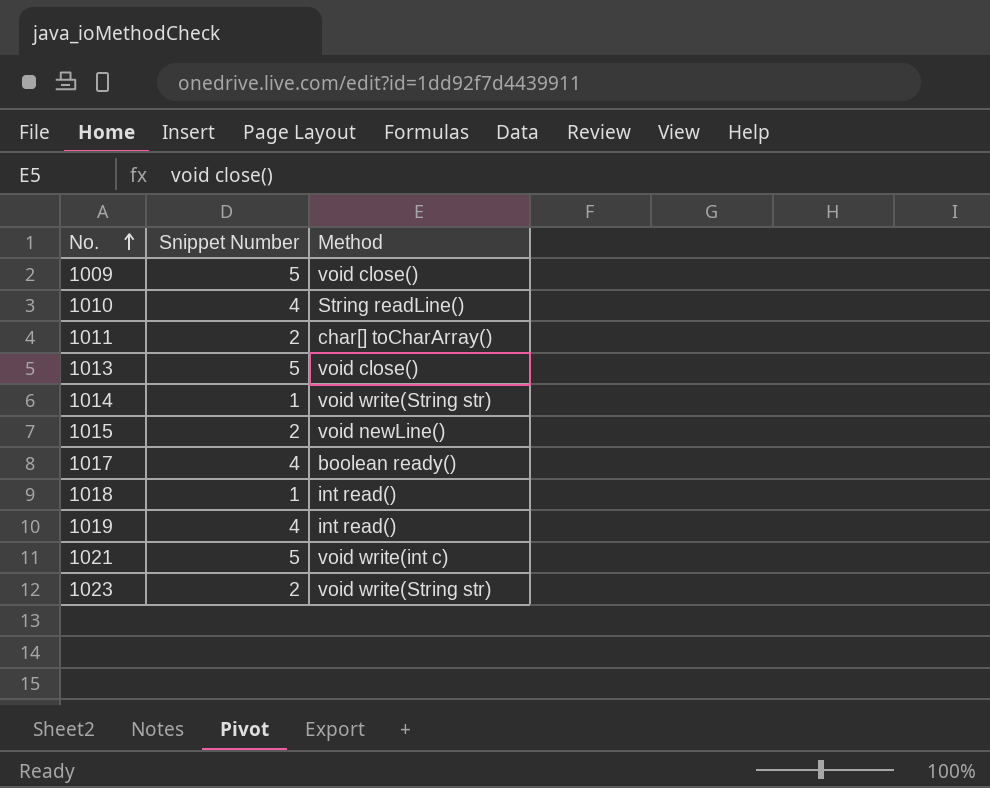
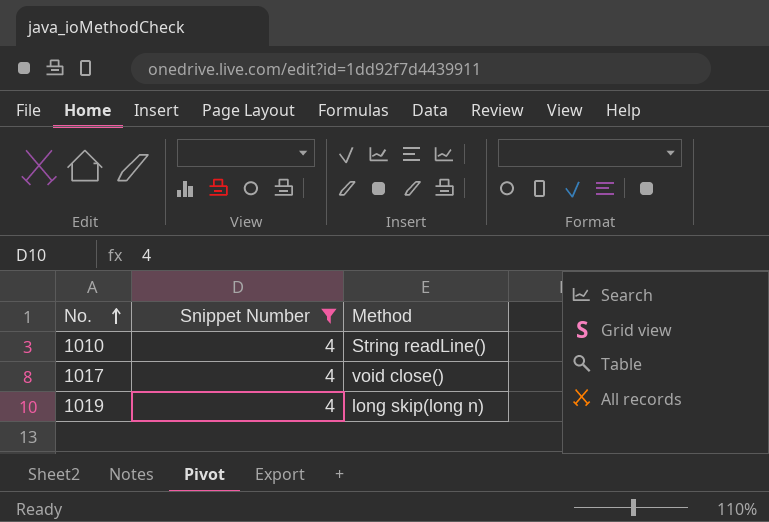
filter: none -> Snippet Number = 4
1017 | Method: boolean ready() -> void close()
1019 | Method: int read() -> long skip(long n)

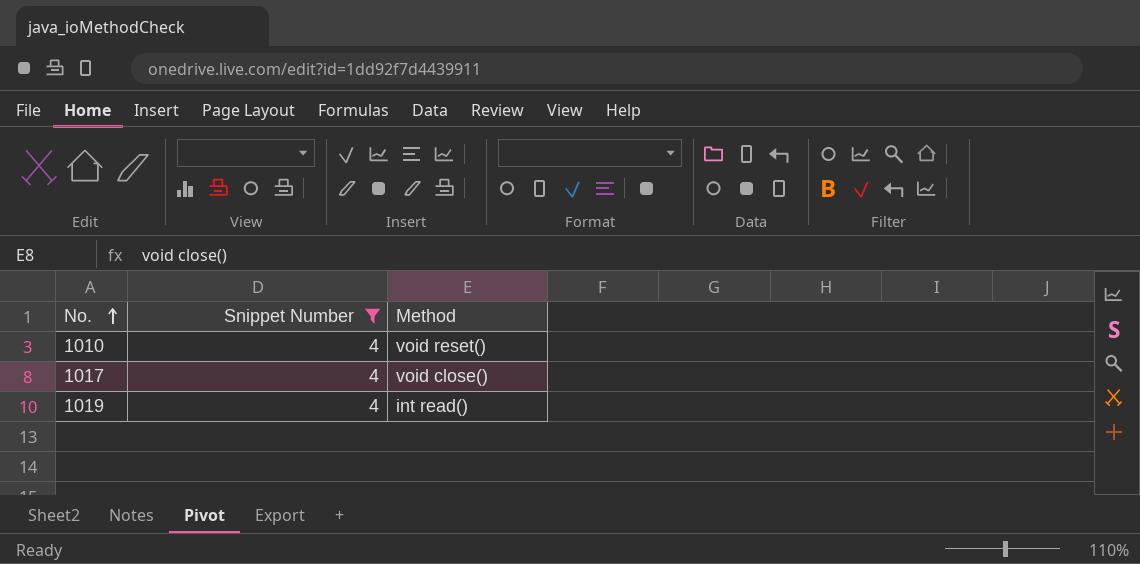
1010 | Method: String readLine() -> void reset()
1019 | Method: long skip(long n) -> int read()

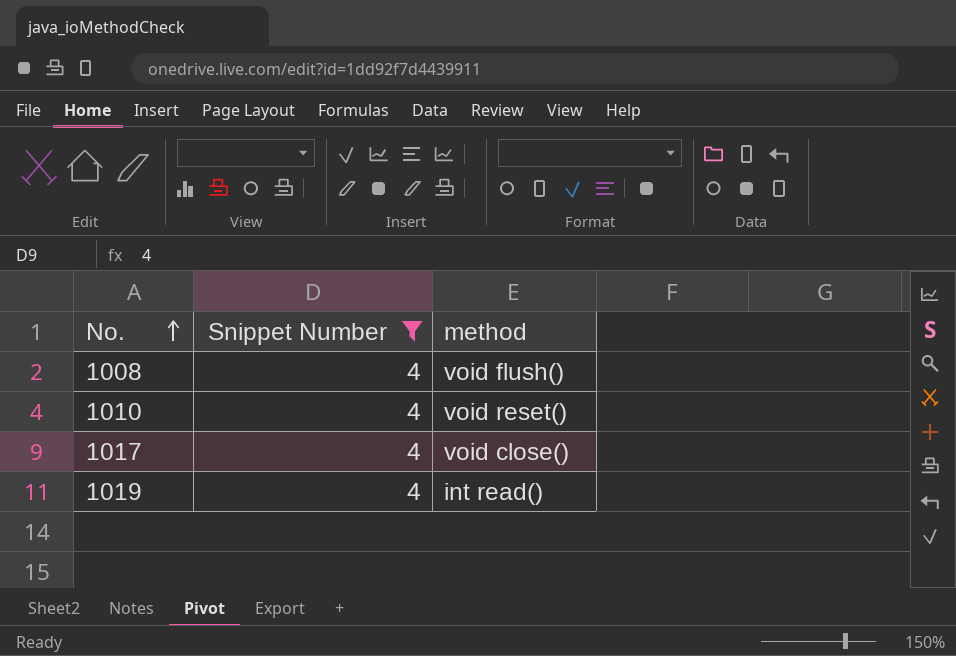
column name: Method -> method
row 1008: none -> 4 | void flush()

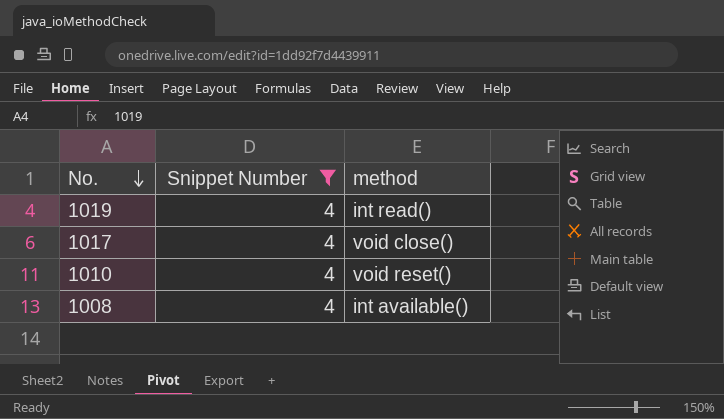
row order: No. ascending -> No. descending
1008 | method: void flush() -> int available()

